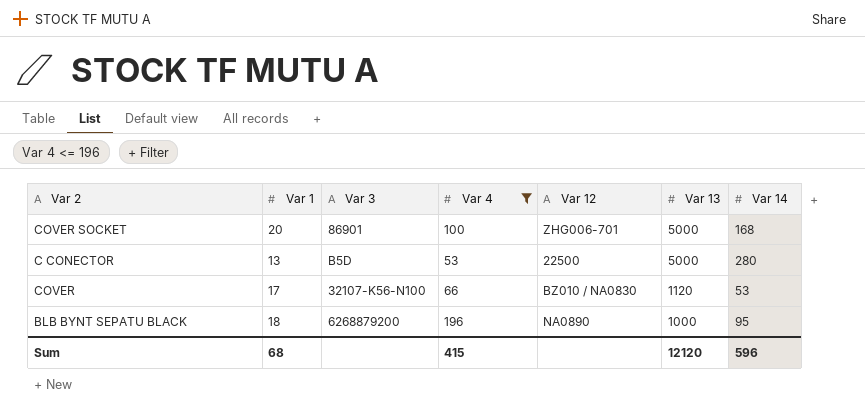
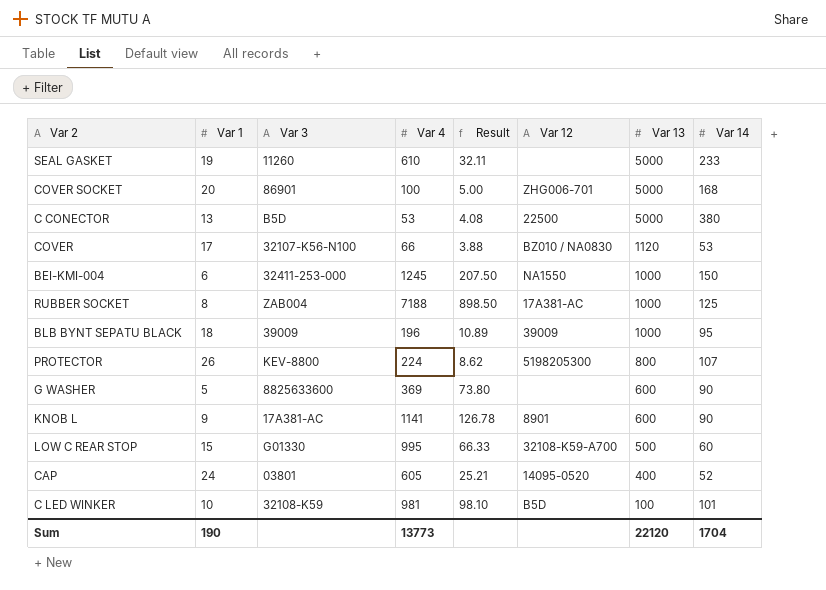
filter: Var 4 <= 196 -> none
column Result | formula: none -> [Var 4] / [Var 1]
C CONECTOR | Var 14: 280 -> 380
BLB BYNT SEPATU BLACK | Var 3: 6268879200 -> 39009
BLB BYNT SEPATU BLACK | Var 12: NA0890 -> 39009
Sum | Var 1: 68 -> 190
Sum | Var 4: 415 -> 13773
Sum | Var 13: 12120 -> 22120
Sum | Var 14: 596 -> 1704

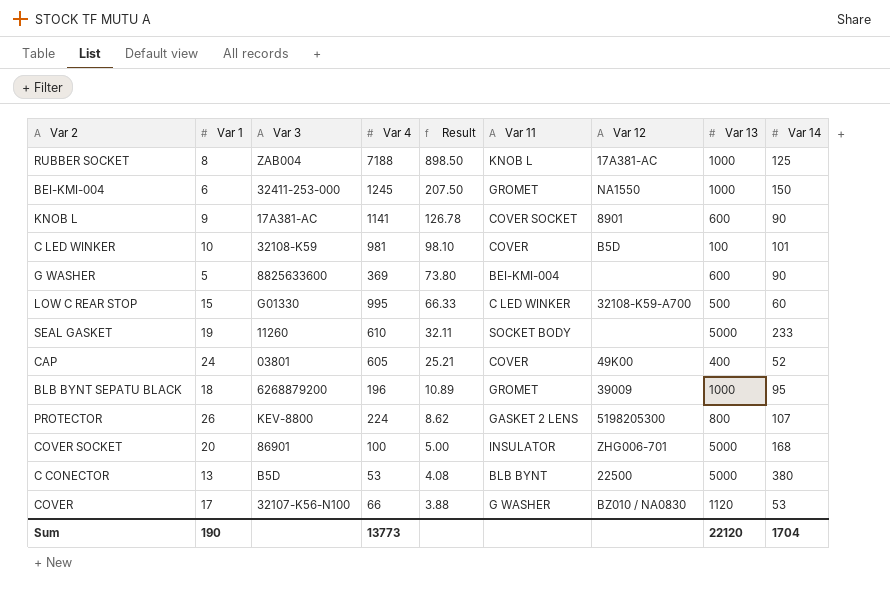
row order: Var 13 descending -> Result descending
column Var 11 | position: none -> 6
CAP | Var 12: 14095-0520 -> 49K00
BLB BYNT SEPATU BLACK | Var 3: 39009 -> 6268879200

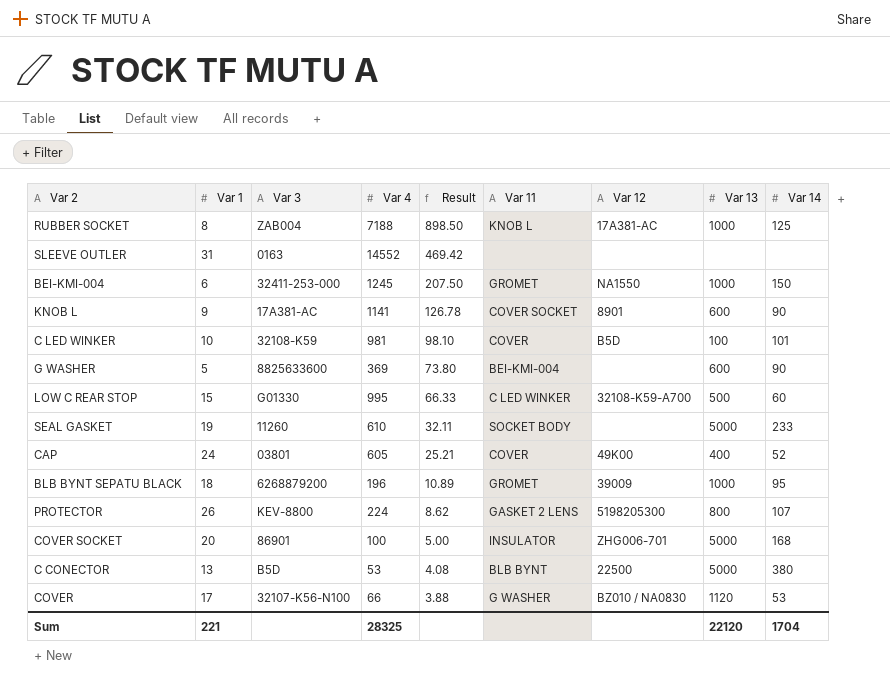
row SLEEVE OUTLER: none -> 31 | 0163 | 14552 | 469.42 | none | none | none | none
Sum | Var 1: 190 -> 221
Sum | Var 4: 13773 -> 28325

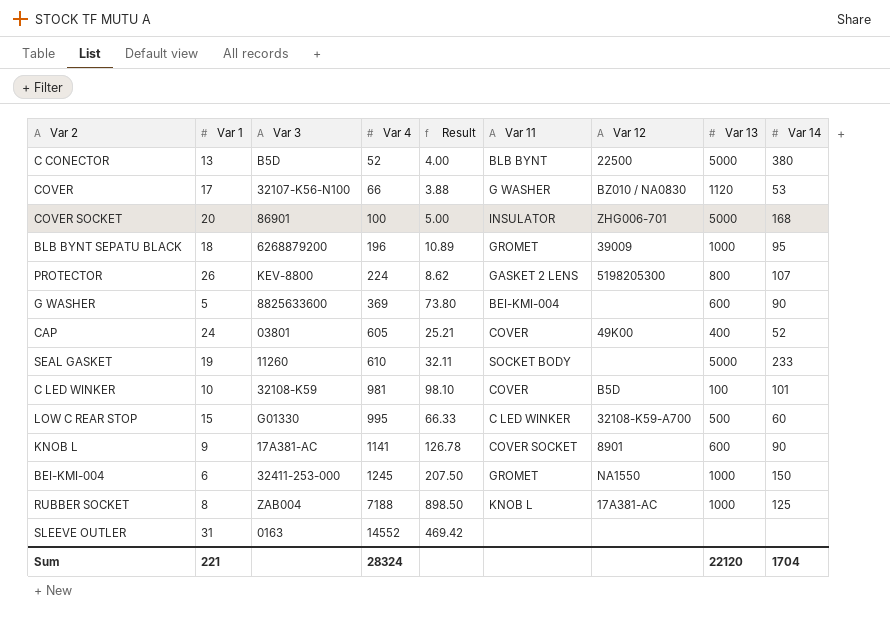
row order: Result descending -> Var 4 ascending
C CONECTOR | Var 4: 53 -> 52
C CONECTOR | Result: 4.08 -> 4.00
Sum | Var 4: 28325 -> 28324

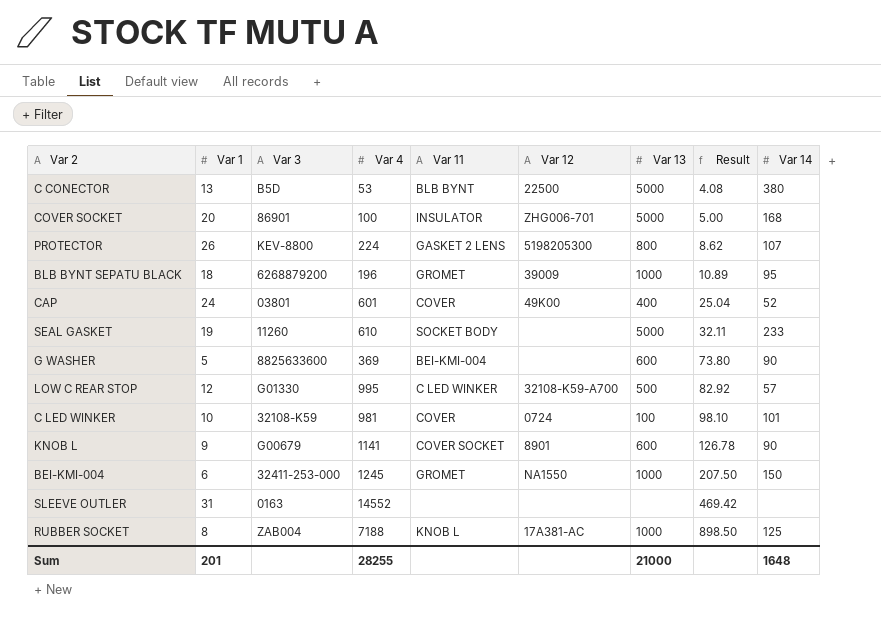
row order: Var 4 ascending -> Result ascending
column Result | position: 5 -> 8
row COVER: 17 | 32107-K56-N100 | 66 | 3.88 | G WASHER | BZ010 / NA0830 | 1120 | 53 -> none
C CONECTOR | Var 4: 52 -> 53
C CONECTOR | Result: 4.00 -> 4.08
CAP | Var 4: 605 -> 601
CAP | Result: 25.21 -> 25.04
LOW C REAR STOP | Var 1: 15 -> 12
LOW C REAR STOP | Result: 66.33 -> 82.92
LOW C REAR STOP | Var 14: 60 -> 57
C LED WINKER | Var 12: B5D -> 0724
KNOB L | Var 3: 17A381-AC -> G00679
Sum | Var 1: 221 -> 201
Sum | Var 4: 28324 -> 28255
Sum | Var 13: 22120 -> 21000
Sum | Var 14: 1704 -> 1648

